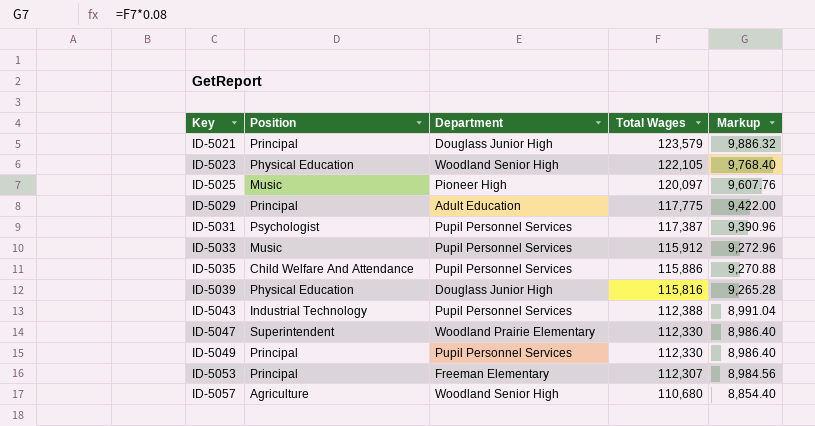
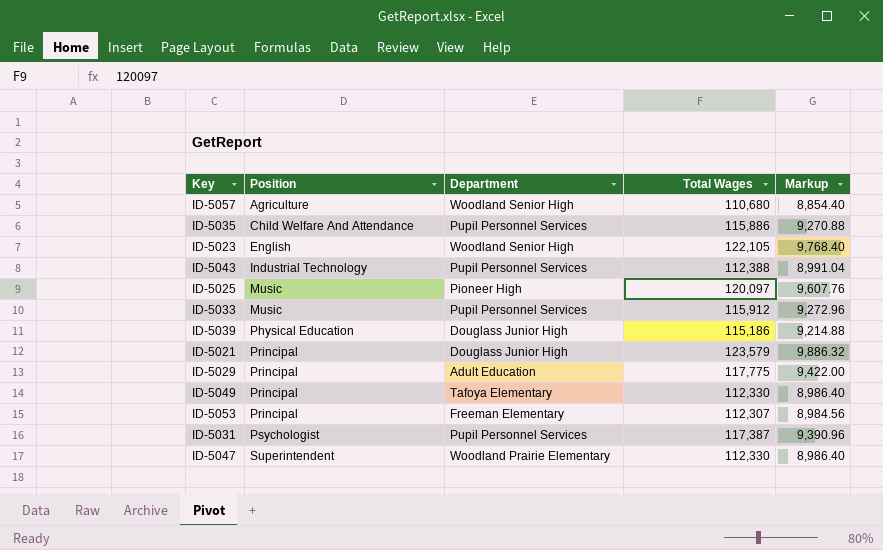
row order: Key ascending -> Position ascending
ID-5023 | Position: Physical Education -> English
ID-5039 | Total Wages: 115,816 -> 115,186
ID-5039 | Markup: 9,265.28 -> 9,214.88
ID-5049 | Department: Pupil Personnel Services -> Tafoya Elementary

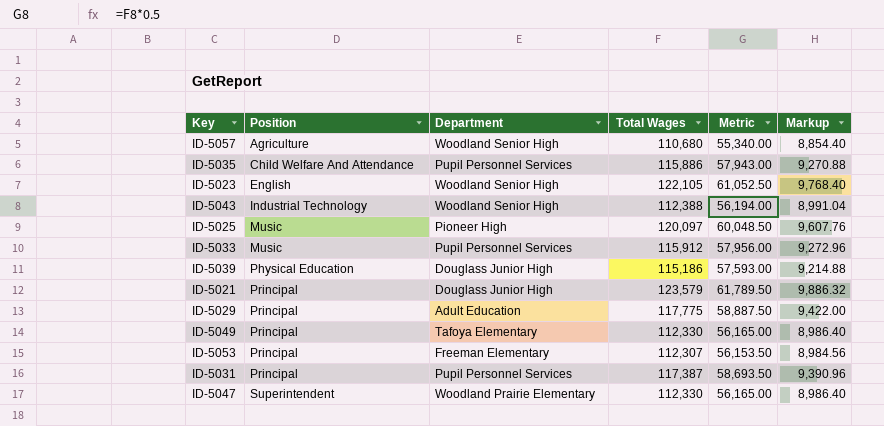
column Metric | formula: none -> [Total Wages] * 0.5
ID-5043 | Department: Pupil Personnel Services -> Woodland Senior High
ID-5031 | Position: Psychologist -> Principal

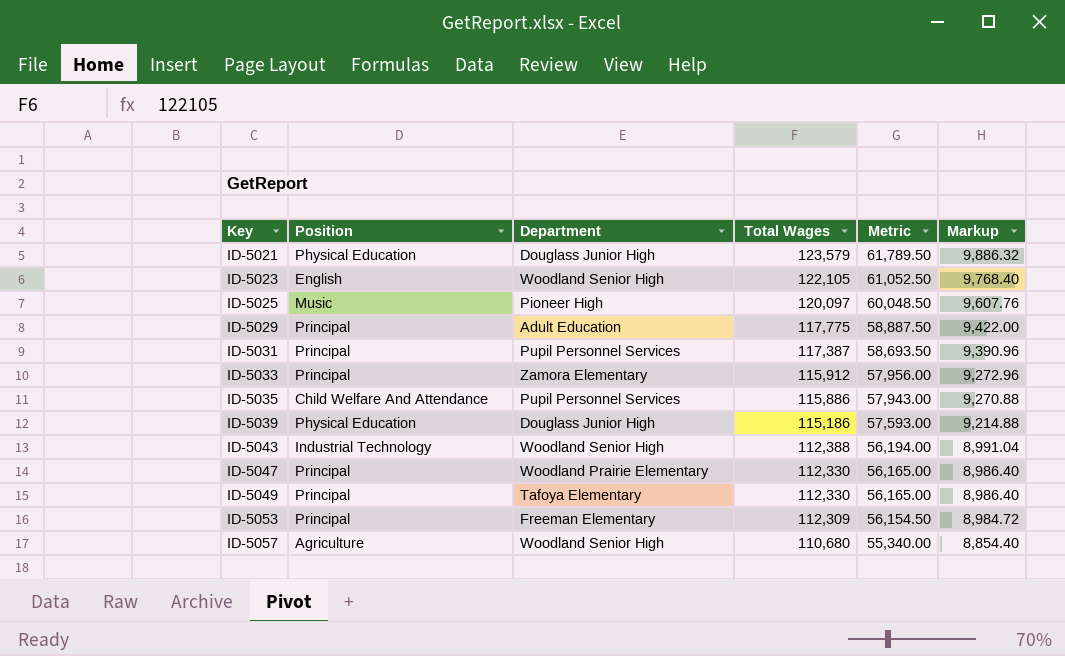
row order: Position ascending -> Key ascending
ID-5021 | Position: Principal -> Physical Education
ID-5033 | Position: Music -> Principal
ID-5033 | Department: Pupil Personnel Services -> Zamora Elementary
ID-5047 | Position: Superintendent -> Principal
ID-5053 | Total Wages: 112,307 -> 112,309
ID-5053 | Metric: 56,153.50 -> 56,154.50
ID-5053 | Markup: 8,984.56 -> 8,984.72

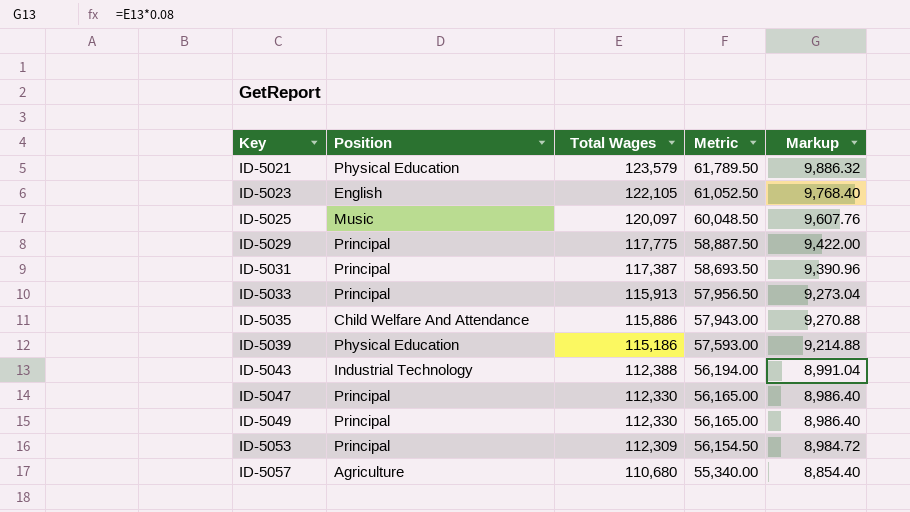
column Department | position: 3 -> none
ID-5033 | Total Wages: 115,912 -> 115,913
ID-5033 | Metric: 57,956.00 -> 57,956.50
ID-5033 | Markup: 9,272.96 -> 9,273.04

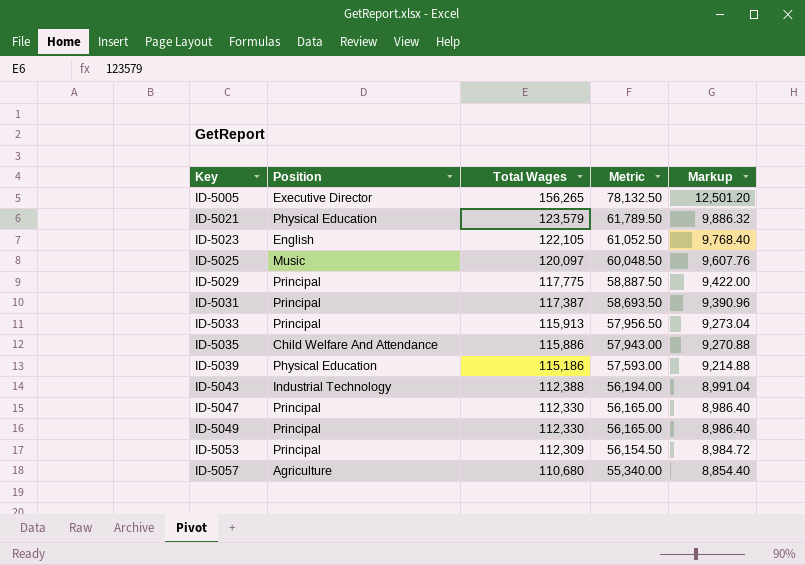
row ID-5005: none -> Executive Director | 156,265 | 78,132.50 | 12,501.20

